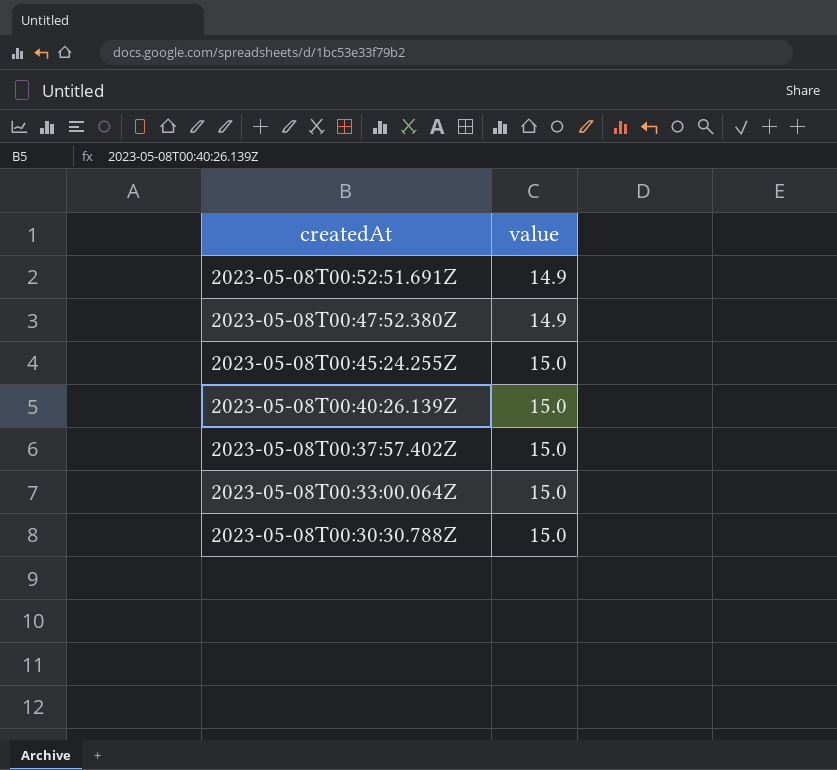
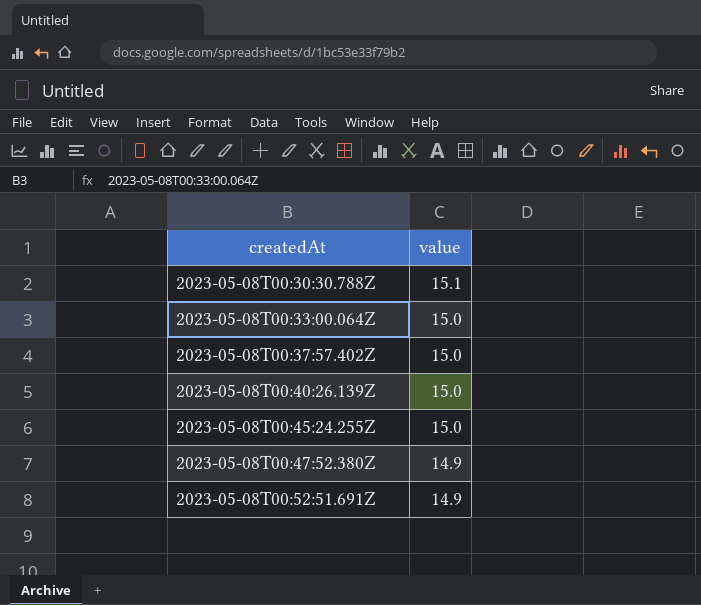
row order: createdAt descending -> createdAt ascending
2023-05-08T00:30:30.788Z | value: 15.0 -> 15.1

